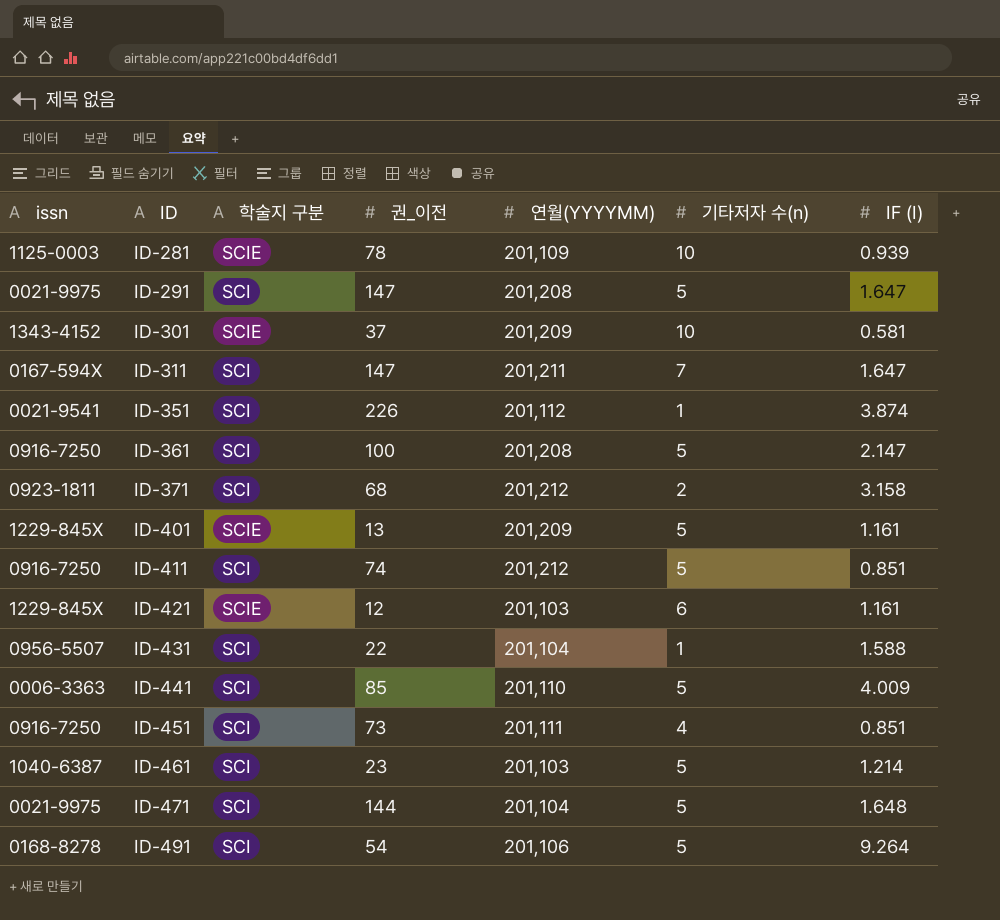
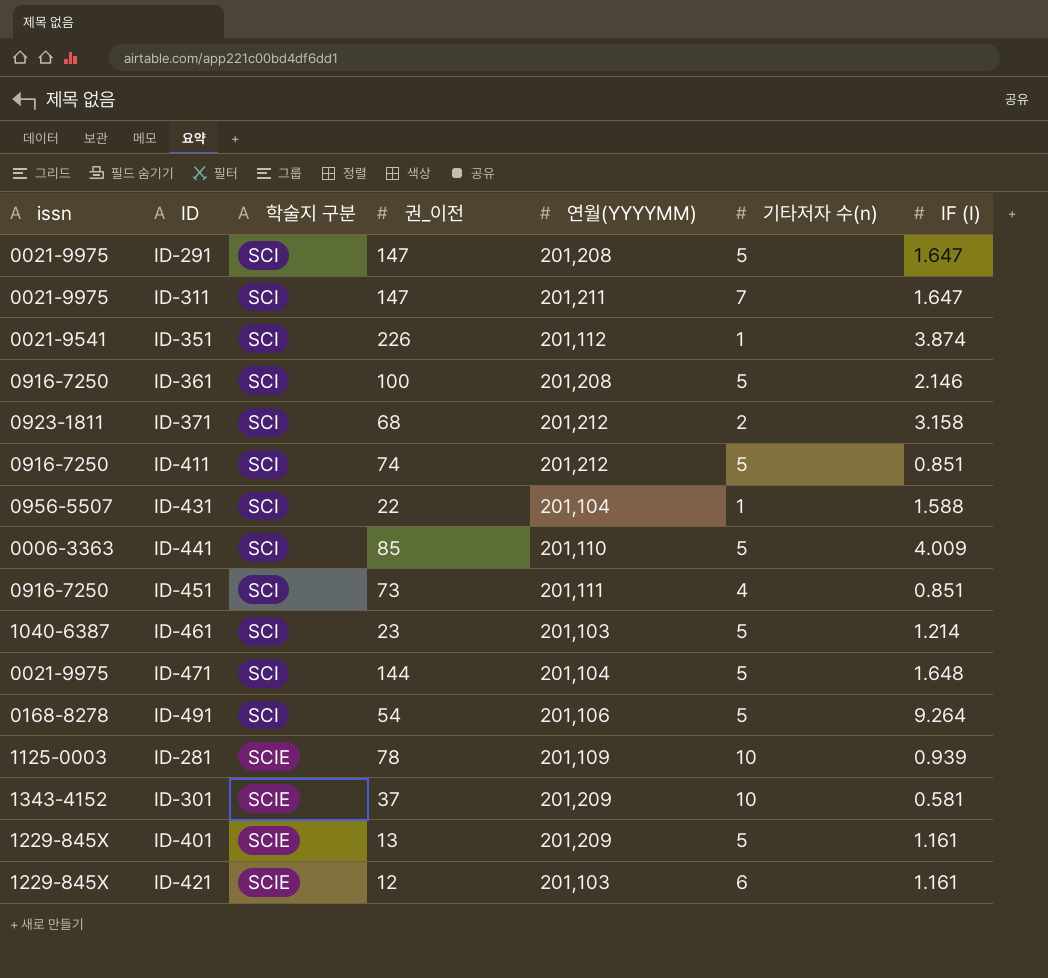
row order: ID ascending -> 학술지 구분 ascending
ID-311 | issn: 0167-594X -> 0021-9975
ID-361 | IF (I): 2.147 -> 2.146

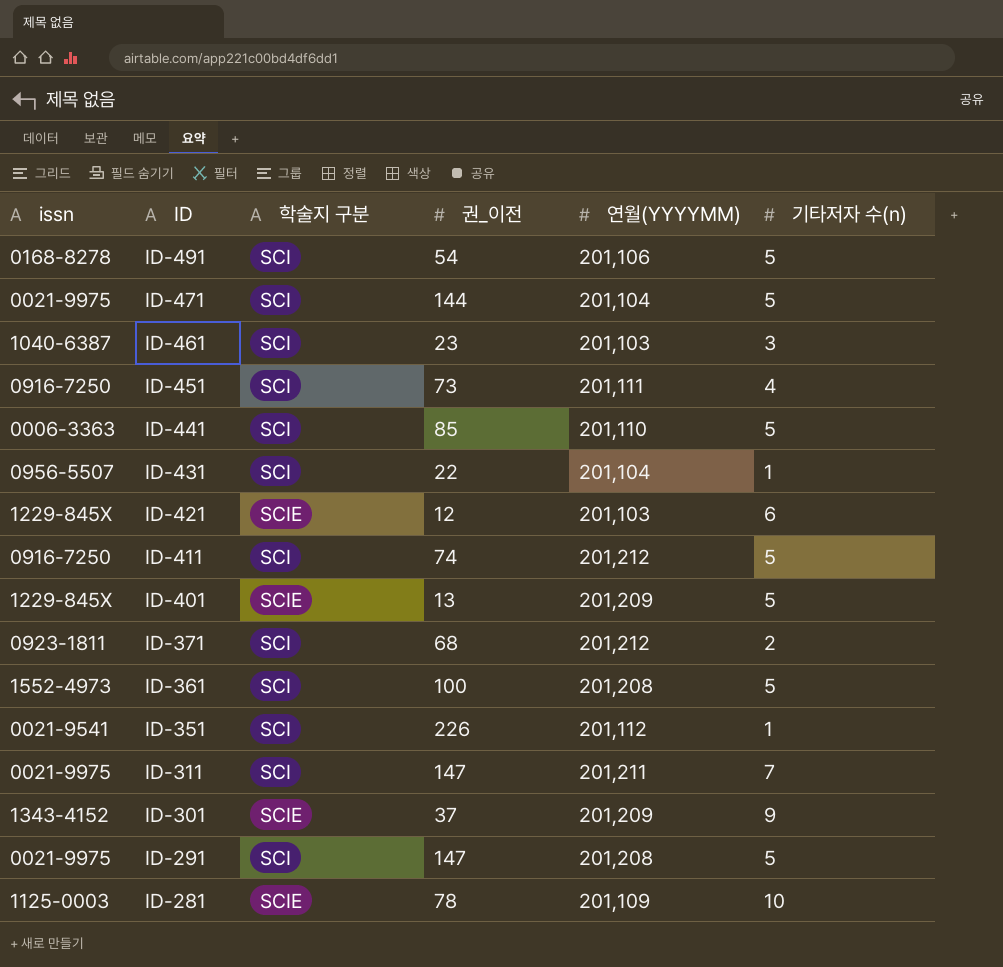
row order: 학술지 구분 ascending -> ID descending
column IF (I) | position: 7 -> none
ID-461 | 기타저자 수(n): 5 -> 3
ID-361 | issn: 0916-7250 -> 1552-4973
ID-301 | 기타저자 수(n): 10 -> 9

